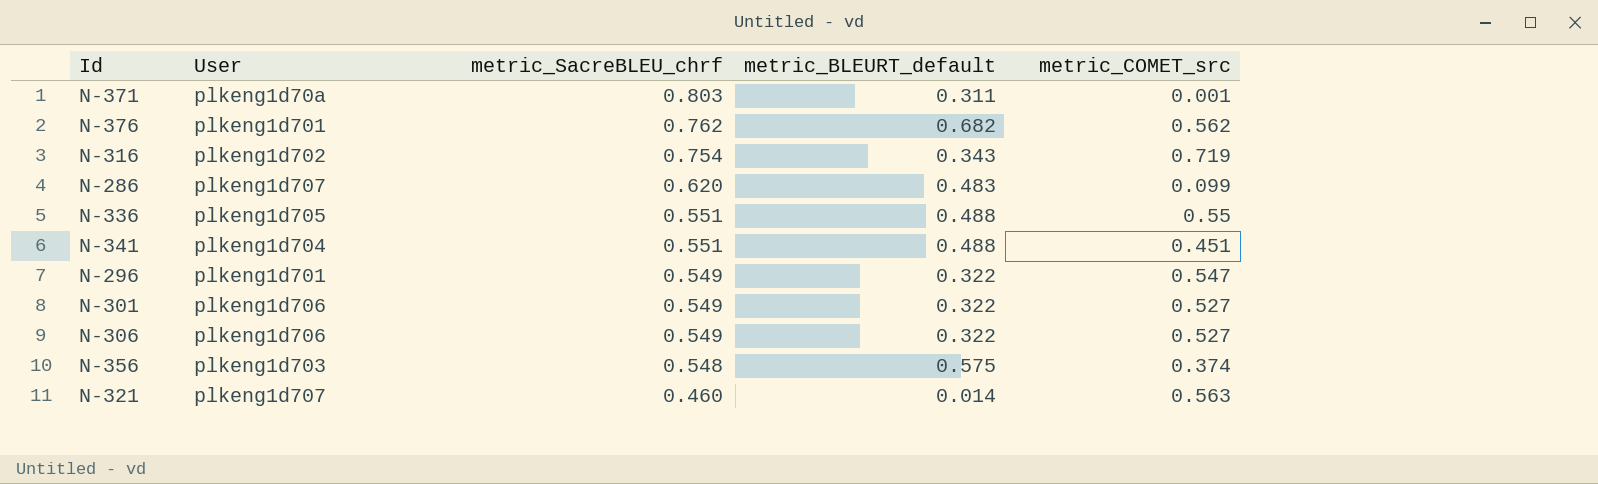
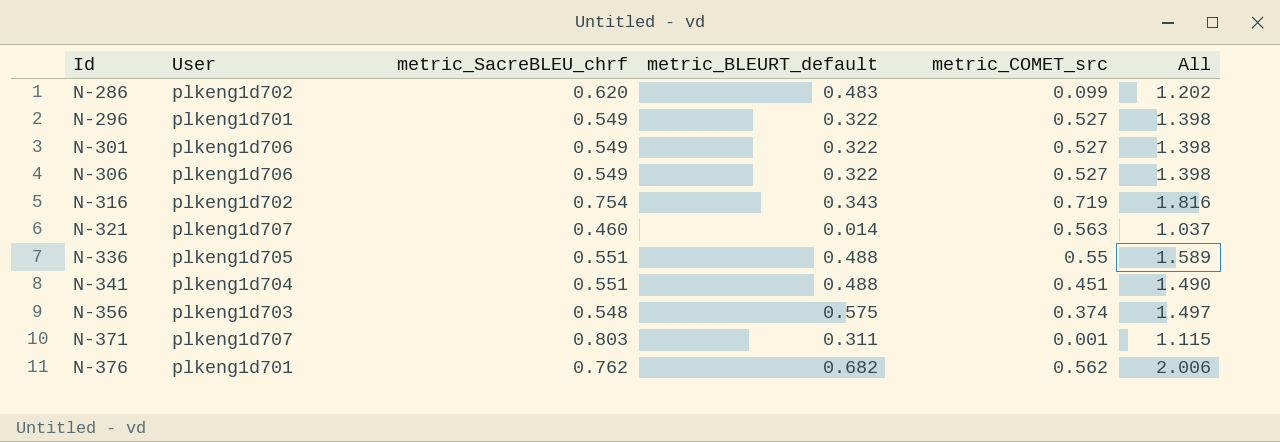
row order: metric_SacreBLEU_chrf descending -> Id ascending
column All | formula: none -> [metric_SacreBLEU_chrf] + [metric_BLEURT_default] + [metric_COMET_src]
N-286 | User: plkeng1d707 -> plkeng1d702
N-296 | metric_COMET_src: 0.547 -> 0.527
N-371 | User: plkeng1d70a -> plkeng1d707

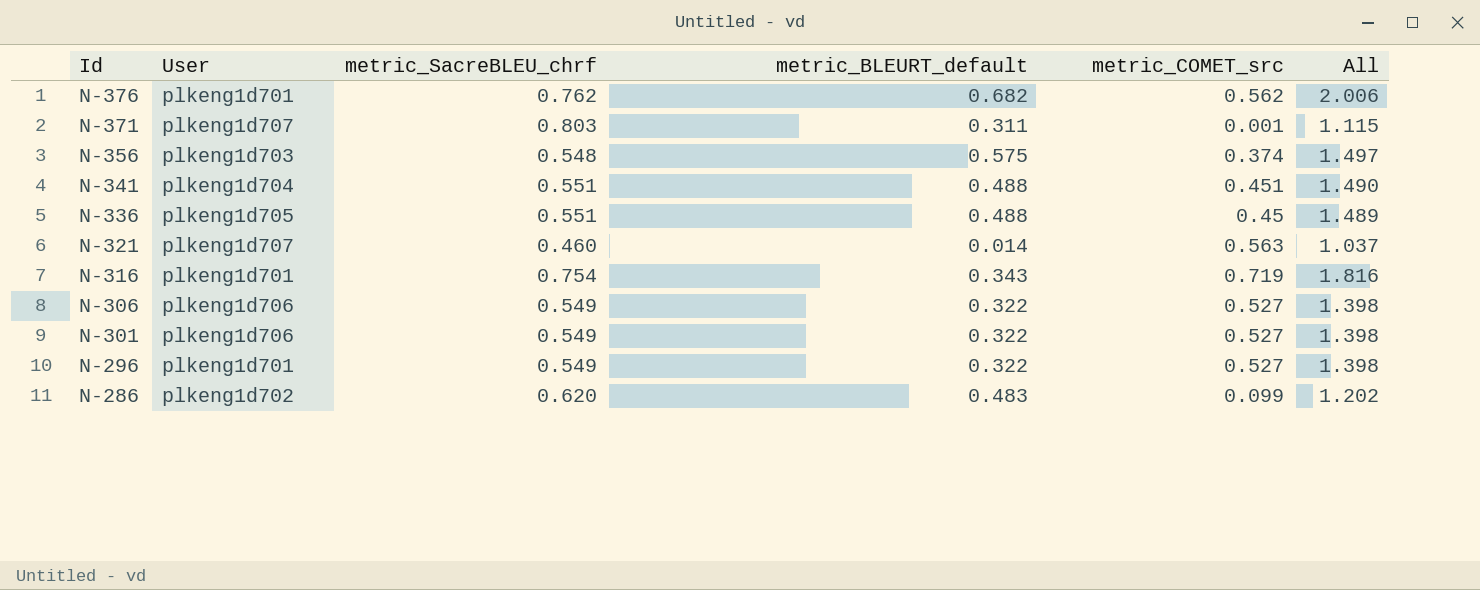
row order: Id ascending -> Id descending
N-336 | metric_COMET_src: 0.55 -> 0.45
N-336 | All: 1.589 -> 1.489
N-316 | User: plkeng1d702 -> plkeng1d701

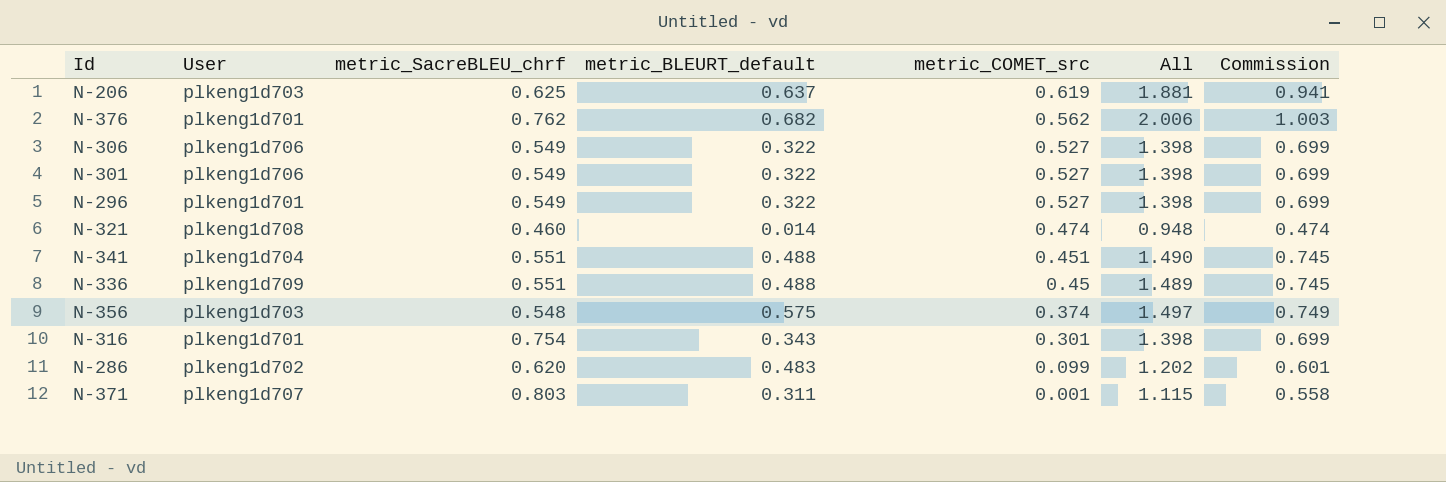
row order: Id descending -> metric_COMET_src descending
column Commission | formula: none -> [All] * 0.5
row N-206: none -> plkeng1d703 | 0.625 | 0.637 | 0.619 | 1.881 | 0.941
N-321 | User: plkeng1d707 -> plkeng1d708
N-321 | metric_COMET_src: 0.563 -> 0.474
N-321 | All: 1.037 -> 0.948
N-336 | User: plkeng1d705 -> plkeng1d709
N-316 | metric_COMET_src: 0.719 -> 0.301
N-316 | All: 1.816 -> 1.398

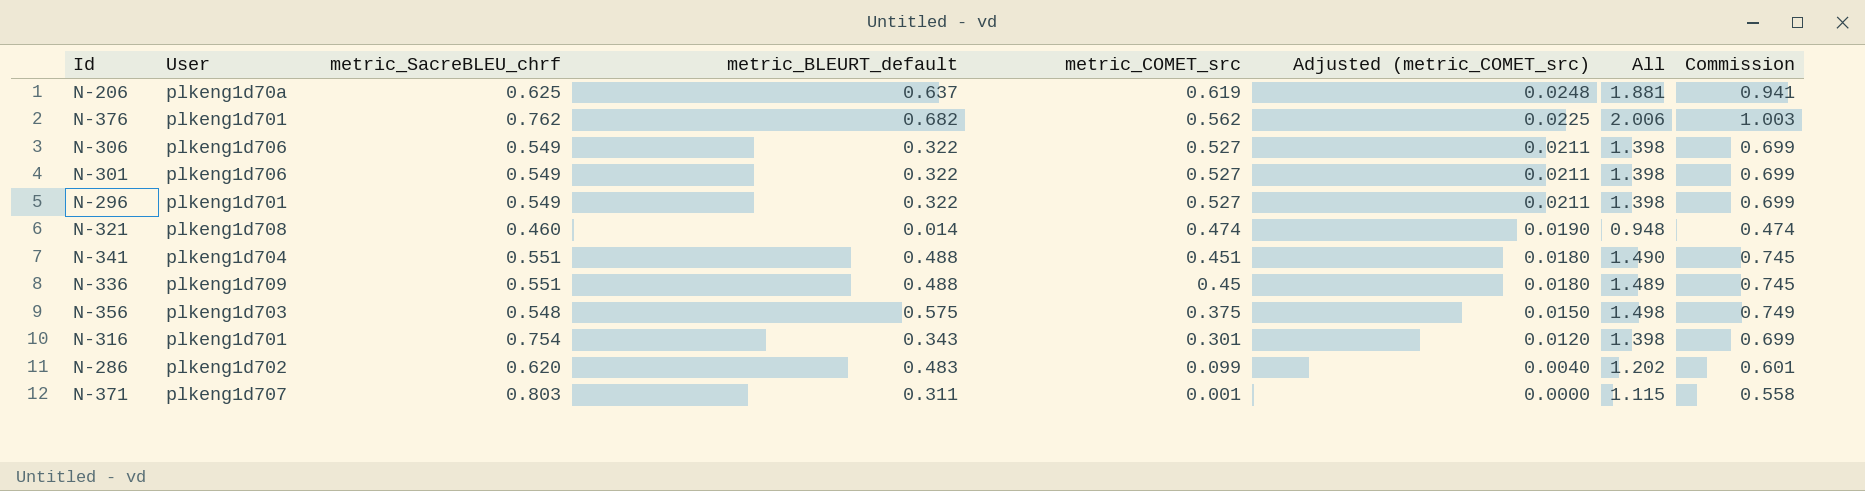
column Adjusted (metric_COMET_src) | formula: none -> [metric_COMET_src] * 0.04
N-206 | User: plkeng1d703 -> plkeng1d70a
N-356 | metric_COMET_src: 0.374 -> 0.375
N-356 | All: 1.497 -> 1.498

